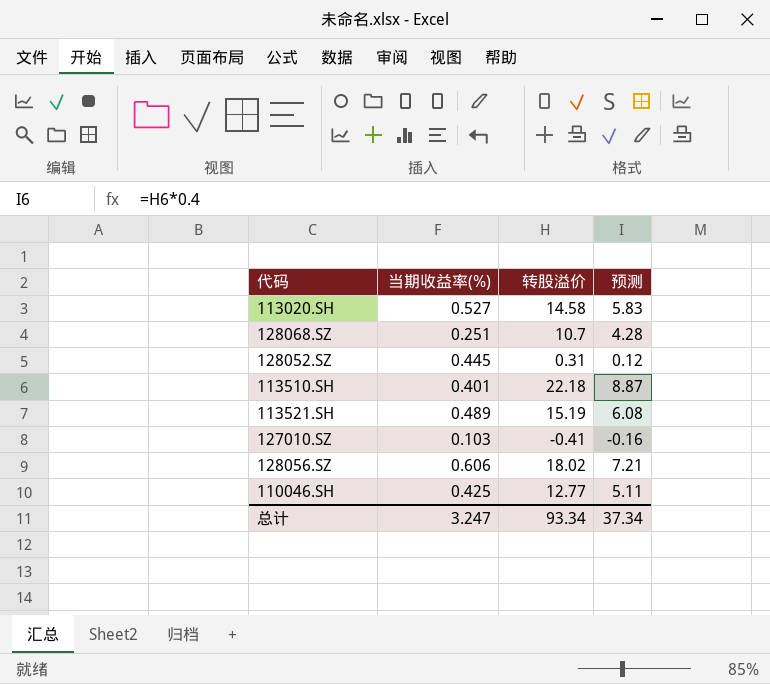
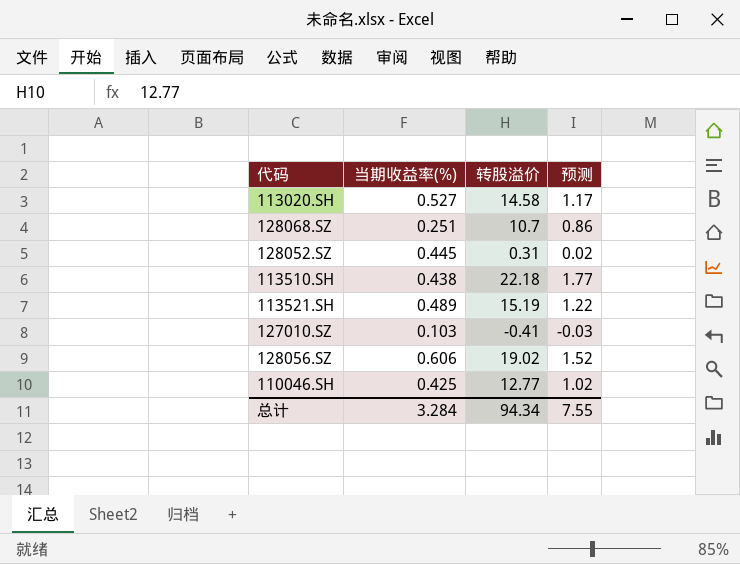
column 预测 | formula: [转股溢价] * 0.4 -> [转股溢价] * 0.08
113510.SH | 当期收益率(%): 0.401 -> 0.438
128056.SZ | 转股溢价: 18.02 -> 19.02
总计 | 当期收益率(%): 3.247 -> 3.284
总计 | 转股溢价: 93.34 -> 94.34
总计 | 预测: 37.34 -> 7.55

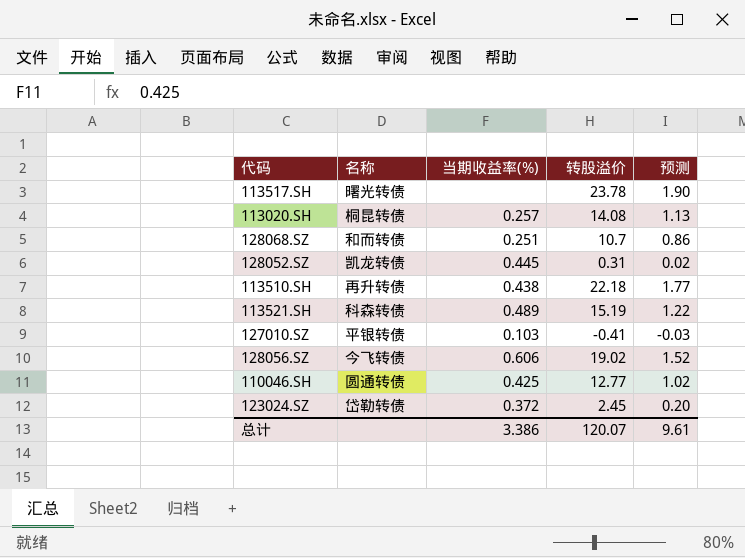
column 名称 | position: none -> 2
row 113517.SH: none -> 曙光转债 | none | 23.78 | 1.90
113020.SH | 当期收益率(%): 0.527 -> 0.257
113020.SH | 转股溢价: 14.58 -> 14.08
113020.SH | 预测: 1.17 -> 1.13
row 123024.SZ: none -> 岱勒转债 | 0.372 | 2.45 | 0.20
总计 | 当期收益率(%): 3.284 -> 3.386
总计 | 转股溢价: 94.34 -> 120.07
总计 | 预测: 7.55 -> 9.61

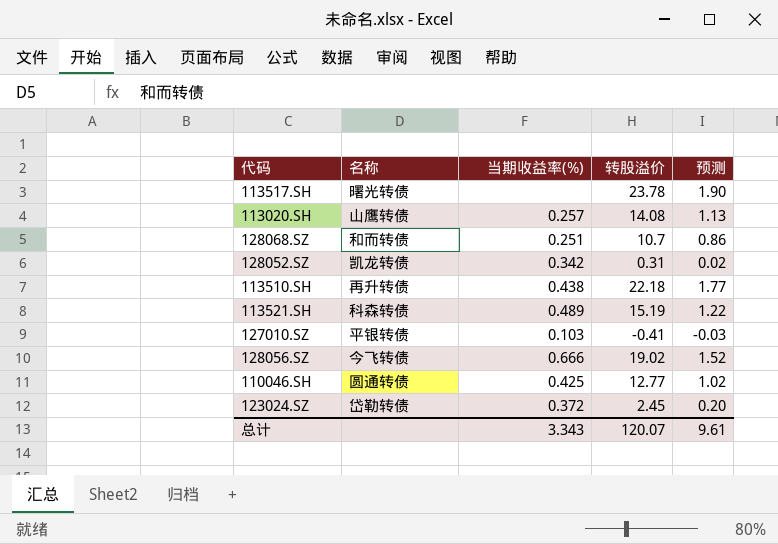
113020.SH | 名称: 桐昆转债 -> 山鹰转债
128052.SZ | 当期收益率(%): 0.445 -> 0.342
128056.SZ | 当期收益率(%): 0.606 -> 0.666
总计 | 当期收益率(%): 3.386 -> 3.343

